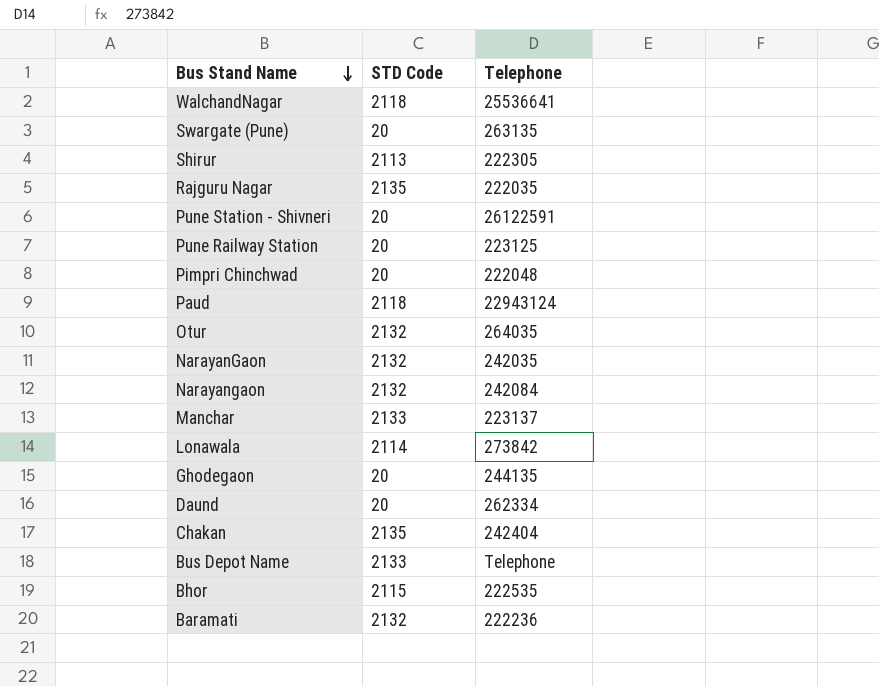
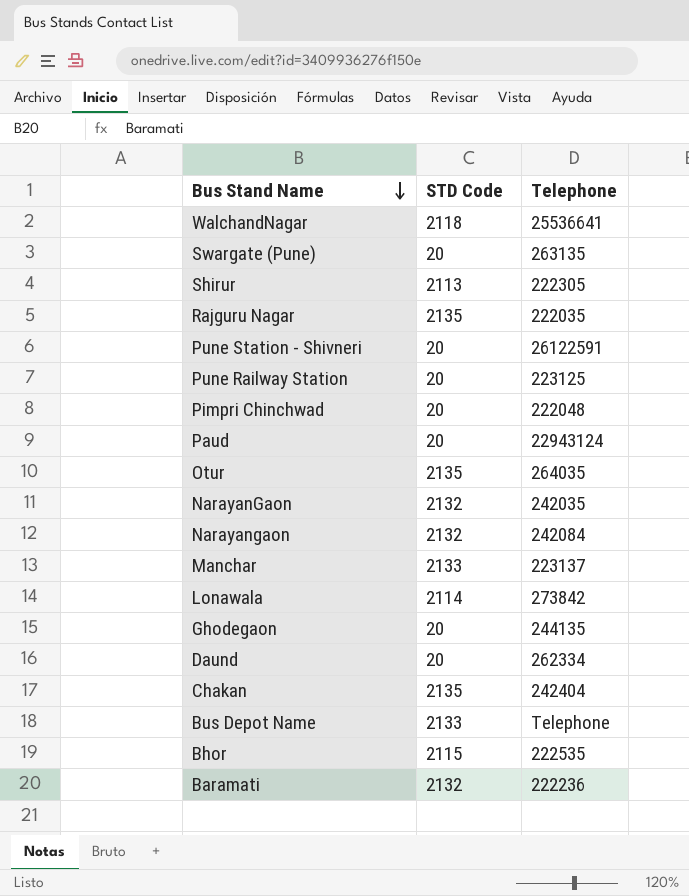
Paud | STD Code: 2118 -> 20
Otur | STD Code: 2132 -> 2135

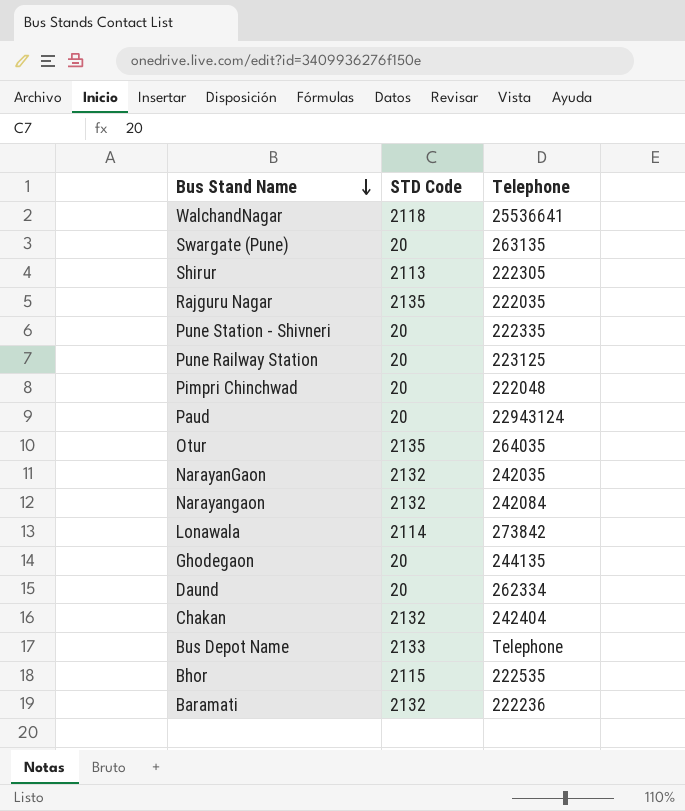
row Manchar: 2133 | 223137 -> none
Pune Station - Shivneri | Telephone: 26122591 -> 222335
Chakan | STD Code: 2135 -> 2132

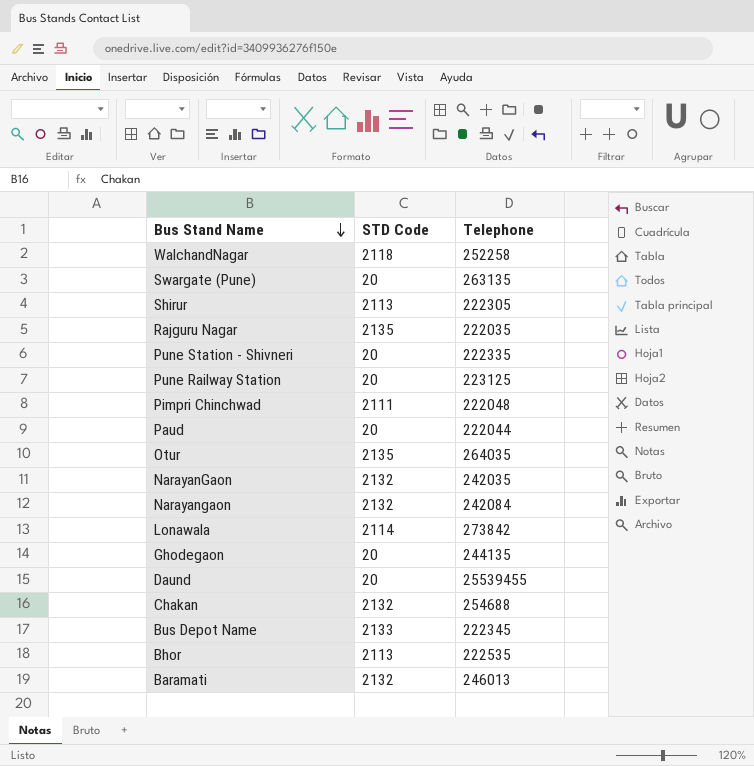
WalchandNagar | Telephone: 25536641 -> 252258
Pimpri Chinchwad | STD Code: 20 -> 2111
Paud | Telephone: 22943124 -> 222044
Daund | Telephone: 262334 -> 25539455
Chakan | Telephone: 242404 -> 254688
Bus Depot Name | Telephone: Telephone -> 222345
Bhor | STD Code: 2115 -> 2113
Baramati | Telephone: 222236 -> 246013

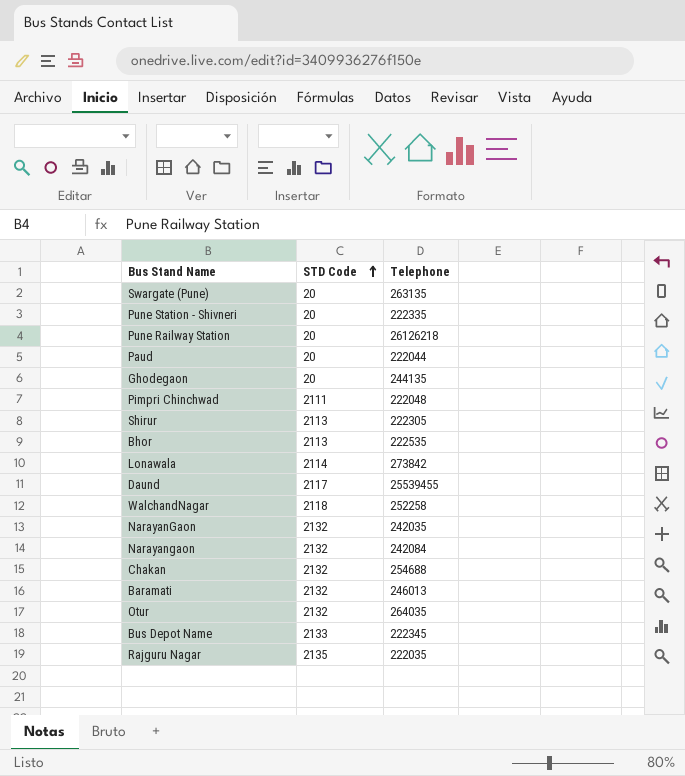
row order: Bus Stand Name descending -> STD Code ascending
Pune Railway Station | Telephone: 223125 -> 26126218
Daund | STD Code: 20 -> 2117
Otur | STD Code: 2135 -> 2132

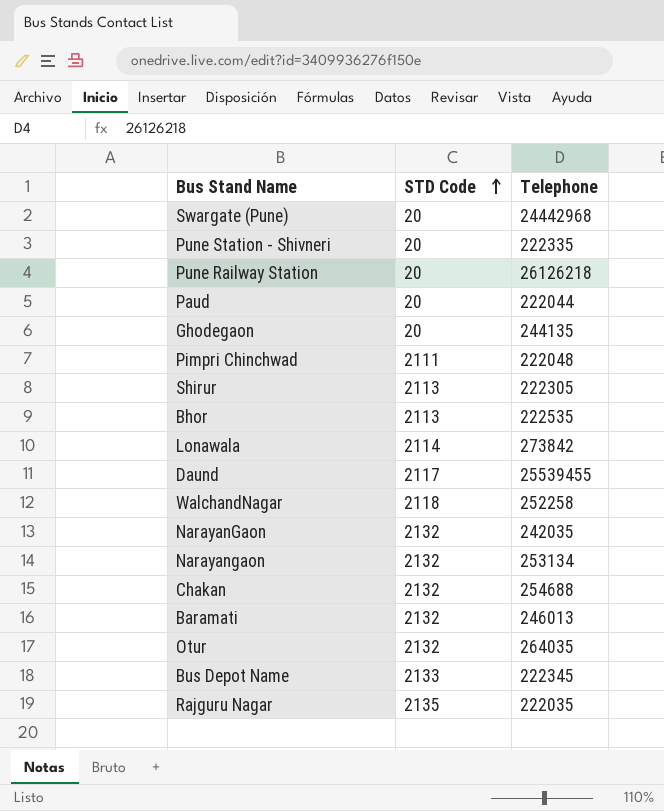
Swargate (Pune) | Telephone: 263135 -> 24442968
Narayangaon | Telephone: 242084 -> 253134

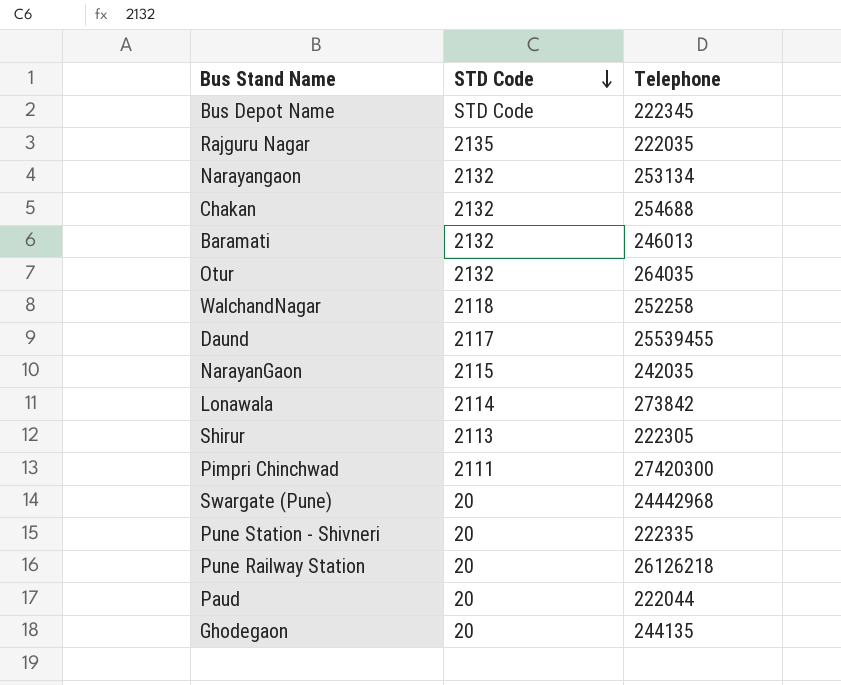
row order: STD Code ascending -> STD Code descending
row Bhor: 2113 | 222535 -> none
Bus Depot Name | STD Code: 2133 -> STD Code
NarayanGaon | STD Code: 2132 -> 2115
Pimpri Chinchwad | Telephone: 222048 -> 27420300

